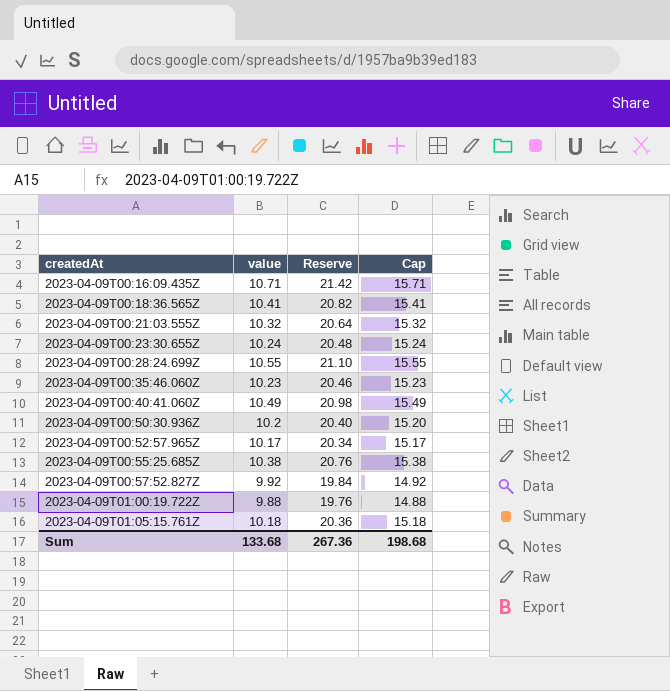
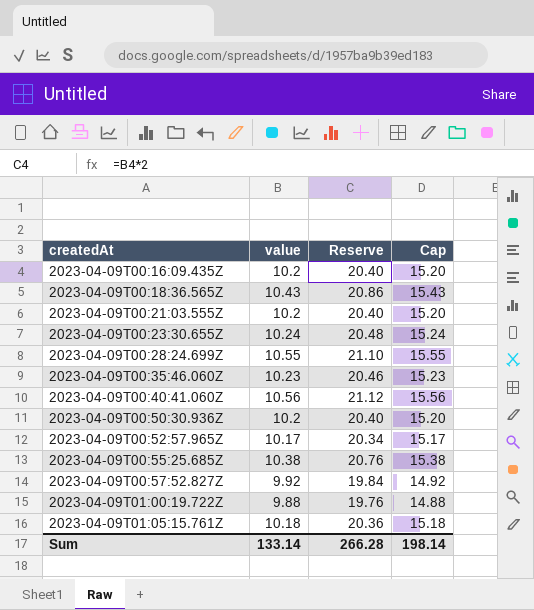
2023-04-09T00:16:09.435Z | value: 10.71 -> 10.2
2023-04-09T00:16:09.435Z | Reserve: 21.42 -> 20.40
2023-04-09T00:16:09.435Z | Cap: 15.71 -> 15.20
2023-04-09T00:18:36.565Z | value: 10.41 -> 10.43
2023-04-09T00:18:36.565Z | Reserve: 20.82 -> 20.86
2023-04-09T00:18:36.565Z | Cap: 15.41 -> 15.43
2023-04-09T00:21:03.555Z | value: 10.32 -> 10.2
2023-04-09T00:21:03.555Z | Reserve: 20.64 -> 20.40
2023-04-09T00:21:03.555Z | Cap: 15.32 -> 15.20
2023-04-09T00:40:41.060Z | value: 10.49 -> 10.56
2023-04-09T00:40:41.060Z | Reserve: 20.98 -> 21.12
2023-04-09T00:40:41.060Z | Cap: 15.49 -> 15.56
Sum | value: 133.68 -> 133.14
Sum | Reserve: 267.36 -> 266.28
Sum | Cap: 198.68 -> 198.14

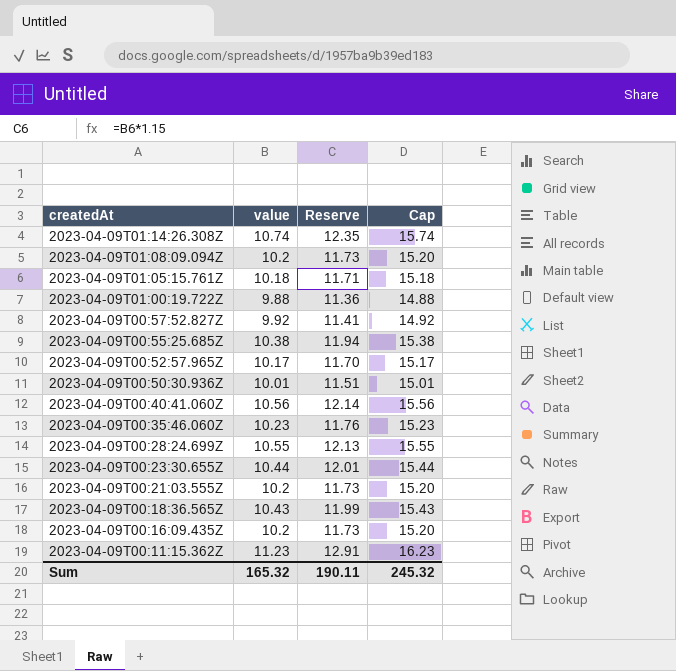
row order: createdAt ascending -> createdAt descending
column Reserve | formula: [value] * 2 -> [value] * 1.15
row 2023-04-09T01:14:26.308Z: none -> 10.74 | 12.35 | 15.74
row 2023-04-09T01:08:09.094Z: none -> 10.2 | 11.73 | 15.20
2023-04-09T00:50:30.936Z | value: 10.2 -> 10.01
2023-04-09T00:50:30.936Z | Cap: 15.20 -> 15.01
2023-04-09T00:23:30.655Z | value: 10.24 -> 10.44
2023-04-09T00:23:30.655Z | Cap: 15.24 -> 15.44
row 2023-04-09T00:11:15.362Z: none -> 11.23 | 12.91 | 16.23
Sum | value: 133.14 -> 165.32
Sum | Reserve: 266.28 -> 190.11
Sum | Cap: 198.14 -> 245.32

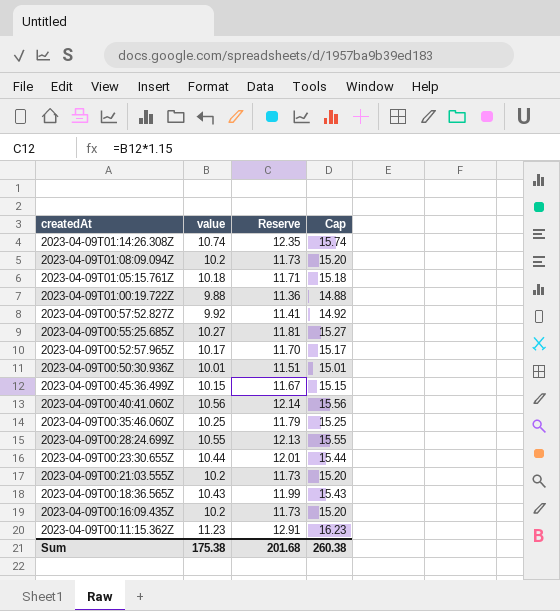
2023-04-09T00:55:25.685Z | value: 10.38 -> 10.27
2023-04-09T00:55:25.685Z | Reserve: 11.94 -> 11.81
2023-04-09T00:55:25.685Z | Cap: 15.38 -> 15.27
row 2023-04-09T00:45:36.499Z: none -> 10.15 | 11.67 | 15.15
2023-04-09T00:35:46.060Z | value: 10.23 -> 10.25
2023-04-09T00:35:46.060Z | Reserve: 11.76 -> 11.79
2023-04-09T00:35:46.060Z | Cap: 15.23 -> 15.25
Sum | value: 165.32 -> 175.38
Sum | Reserve: 190.11 -> 201.68
Sum | Cap: 245.32 -> 260.38

